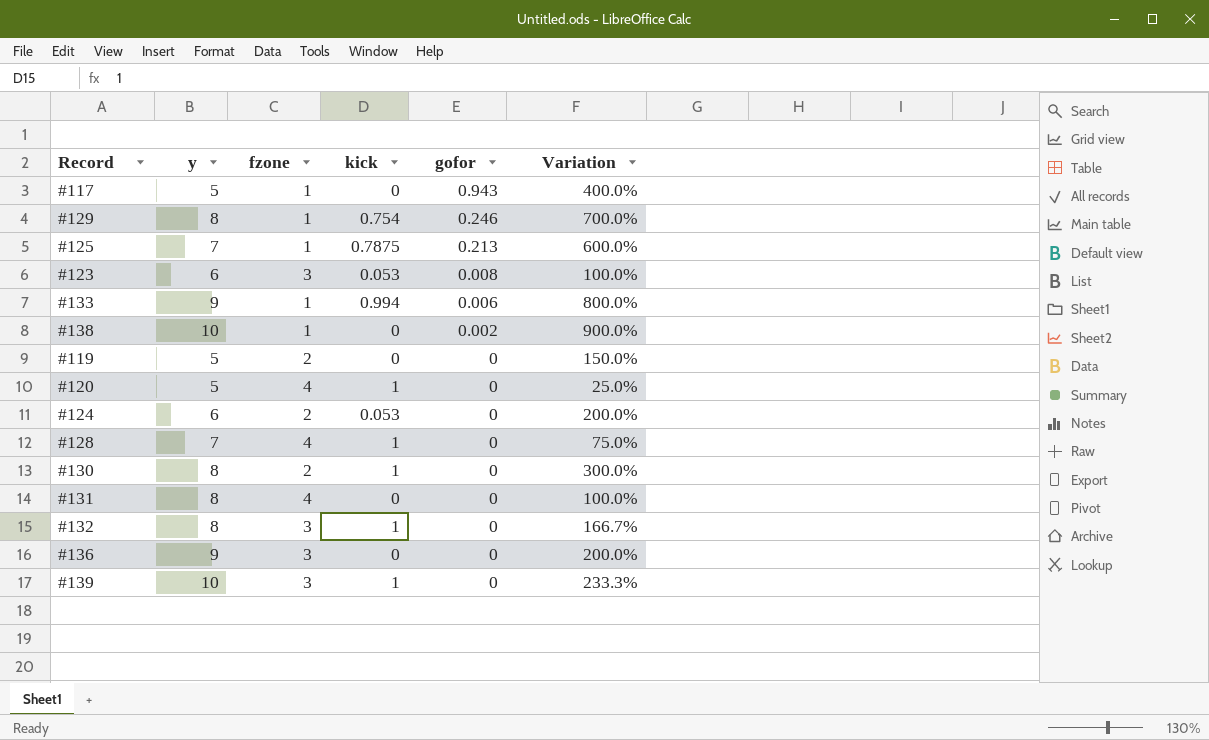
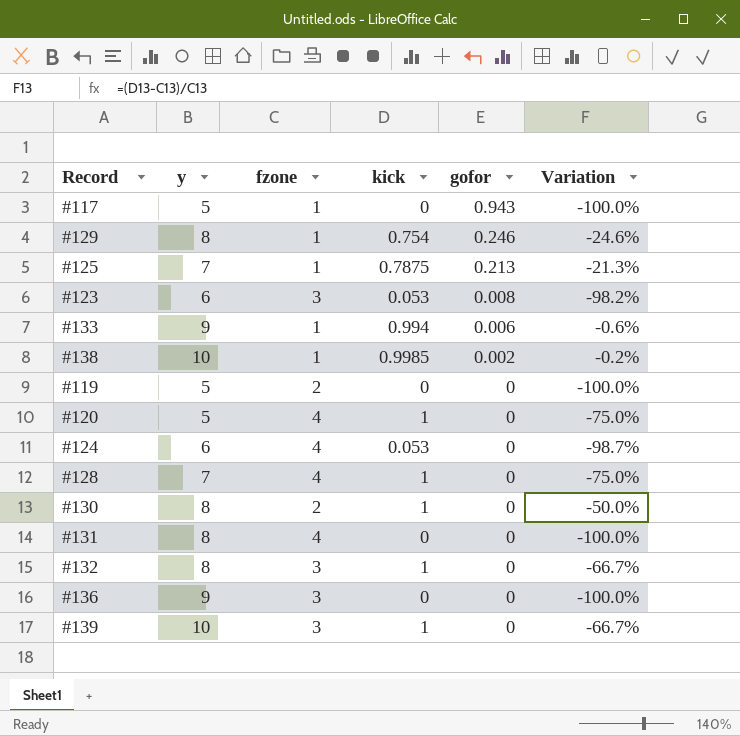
column Variation | formula: ([y] - [fzone]) / [fzone] -> ([kick] - [fzone]) / [fzone]
#138 | kick: 0 -> 0.9985
#124 | fzone: 2 -> 4

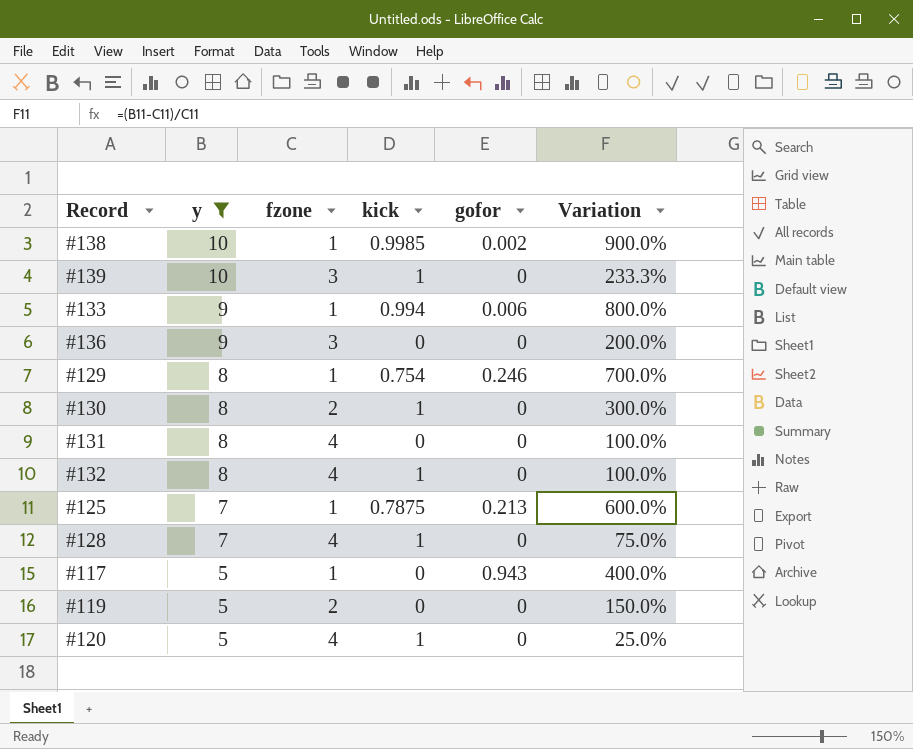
filter: none -> y != 6
row order: gofor descending -> y descending
column Variation | formula: ([kick] - [fzone]) / [fzone] -> ([y] - [fzone]) / [fzone]
#132 | fzone: 3 -> 4

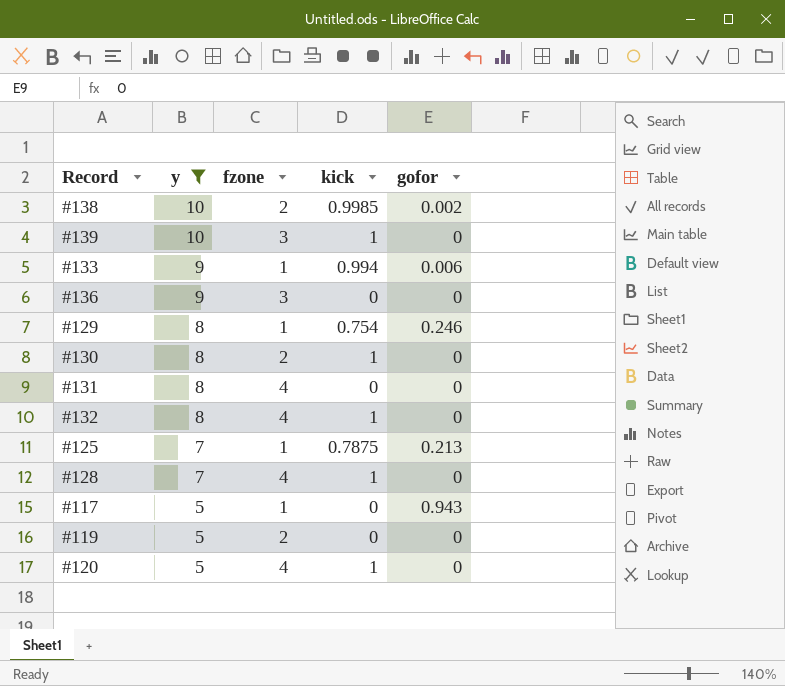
column Variation | formula: ([y] - [fzone]) / [fzone] -> none
#138 | fzone: 1 -> 2

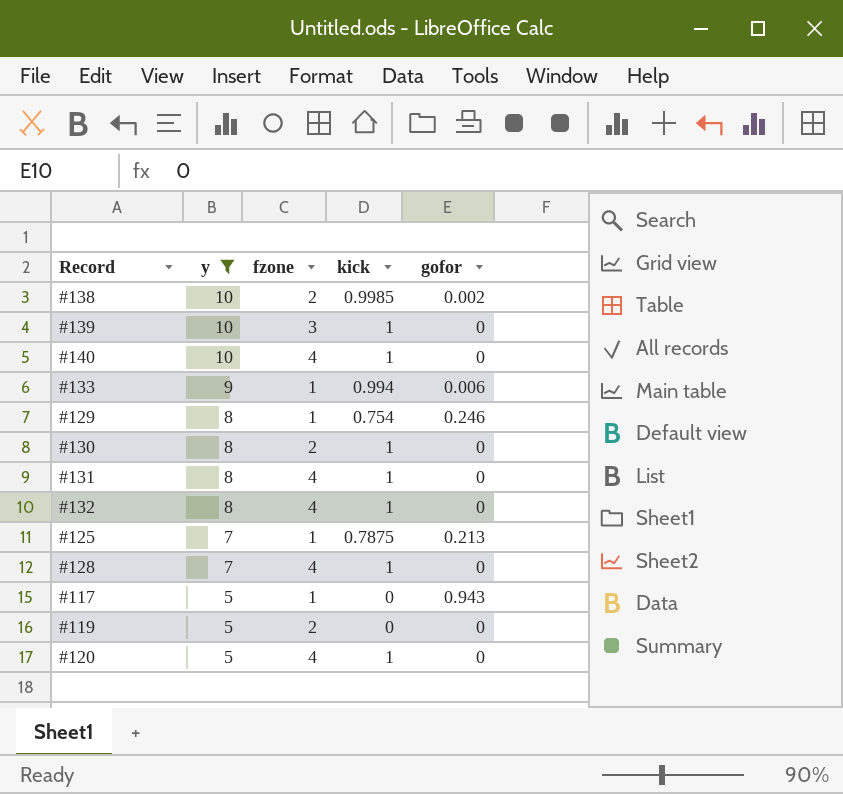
row #136: 9 | 3 | 0 | 0 -> none
row #140: none -> 10 | 4 | 1 | 0
#131 | kick: 0 -> 1

